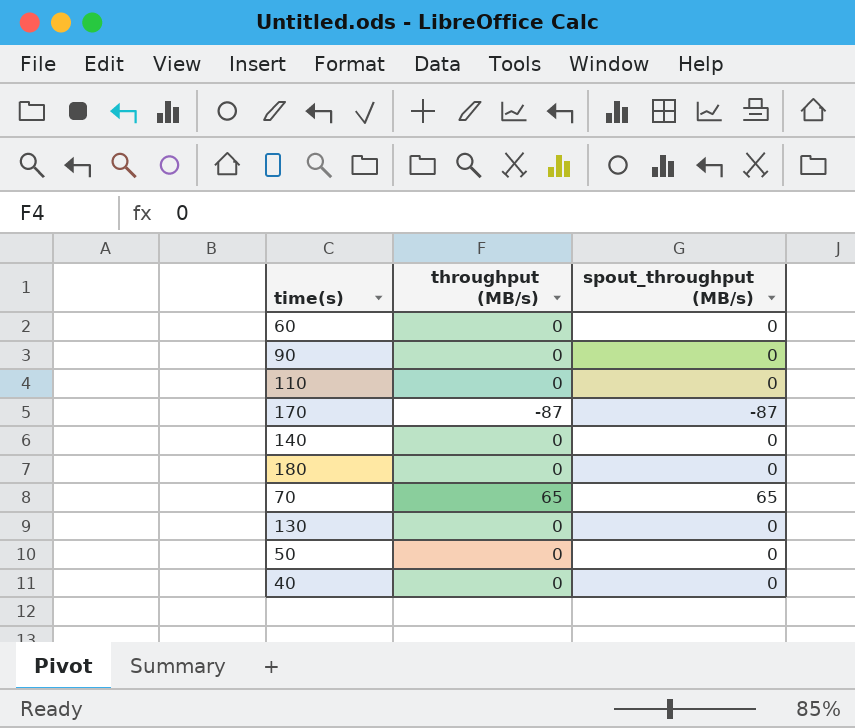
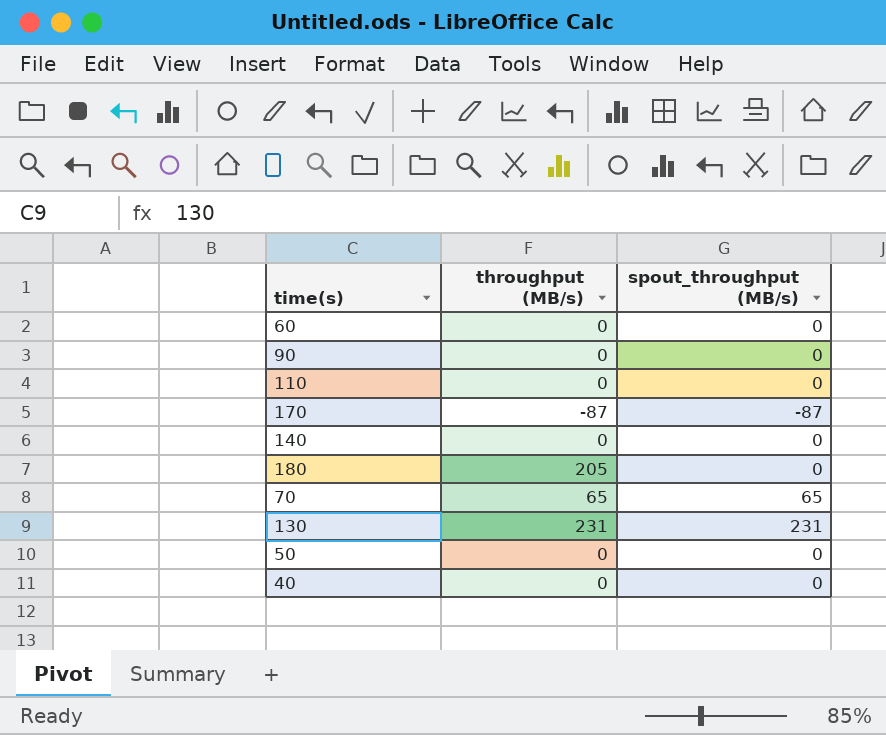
180 | throughput (MB/s): 0 -> 205
130 | throughput (MB/s): 0 -> 231
130 | spout_throughput (MB/s): 0 -> 231

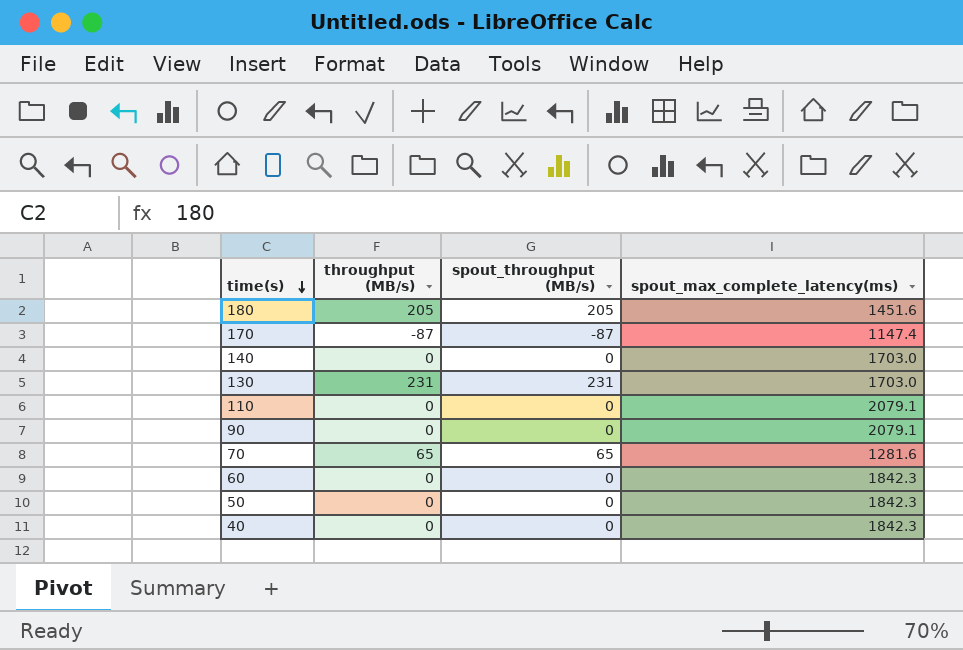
row order: none -> time(s) descending
column spout_max_complete_latency(ms) | position: none -> 4
180 | spout_throughput (MB/s): 0 -> 205

